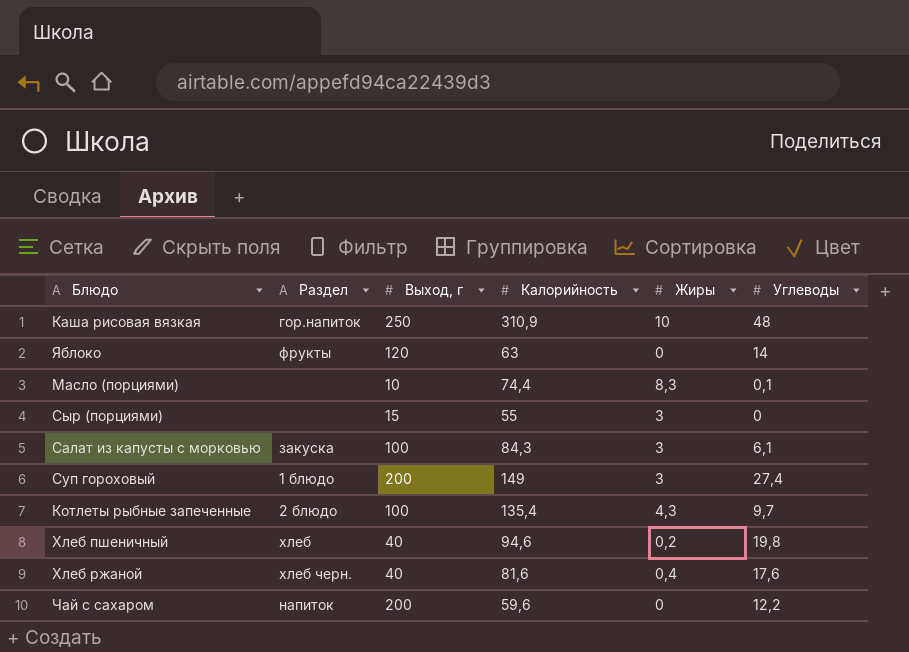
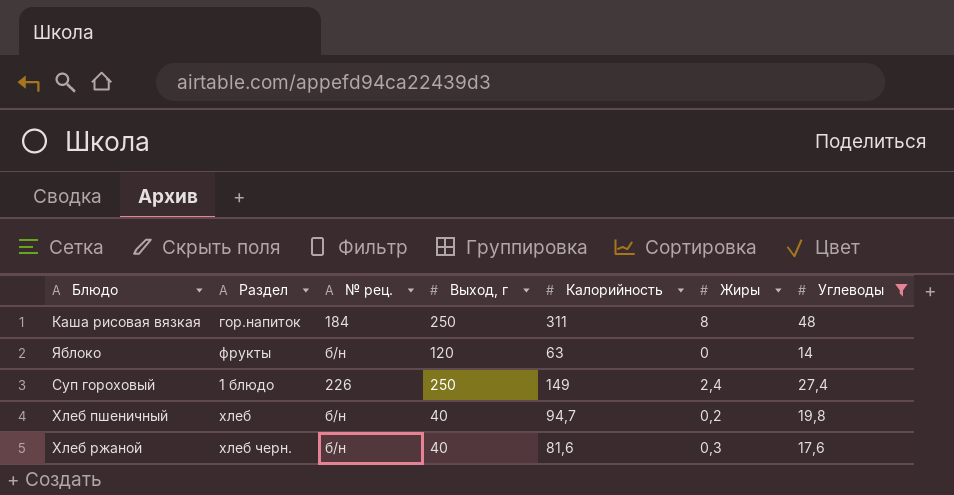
filter: none -> Углеводы >= 14
column № рец. | position: none -> 3
Каша рисовая вязкая | Калорийность: 310,9 -> 311
Каша рисовая вязкая | Жиры: 10 -> 8
Суп гороховый | Выход, г: 200 -> 250
Суп гороховый | Жиры: 3 -> 2,4
Хлеб пшеничный | Калорийность: 94,6 -> 94,7
Хлеб ржаной | Жиры: 0,4 -> 0,3

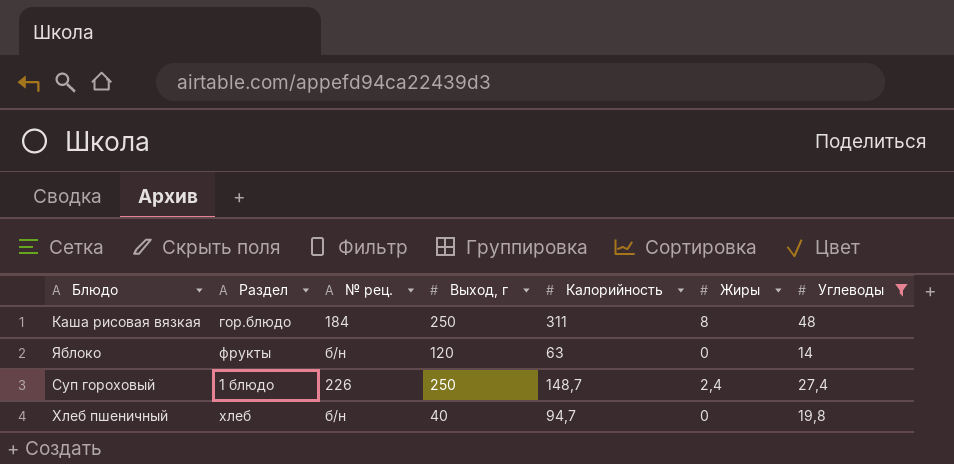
row Хлеб ржаной: хлеб черн. | б/н | 40 | 81,6 | 0,3 | 17,6 -> none
Каша рисовая вязкая | Раздел: гор.напиток -> гор.блюдо
Суп гороховый | Калорийность: 149 -> 148,7
Хлеб пшеничный | Жиры: 0,2 -> 0

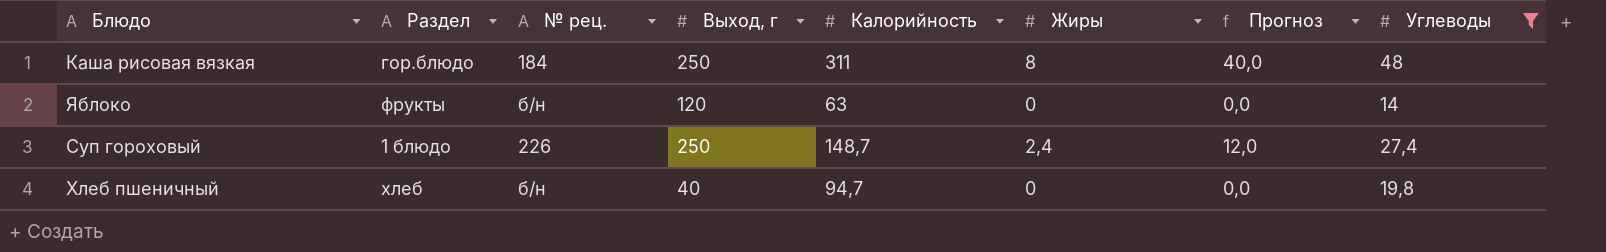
column Прогноз | formula: none -> [Жиры] * 5

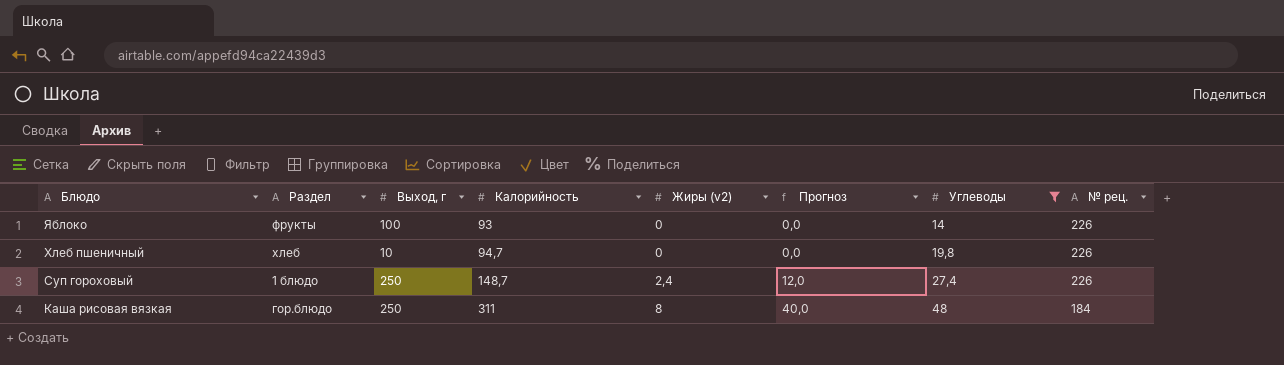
row order: none -> Блюдо descending
column name: Жиры -> Жиры (v2)
column № рец. | position: 3 -> 8
Яблоко | Выход, г: 120 -> 100
Яблоко | Калорийность: 63 -> 93
Яблоко | № рец.: б/н -> 226
Хлеб пшеничный | Выход, г: 40 -> 10
Хлеб пшеничный | № рец.: б/н -> 226

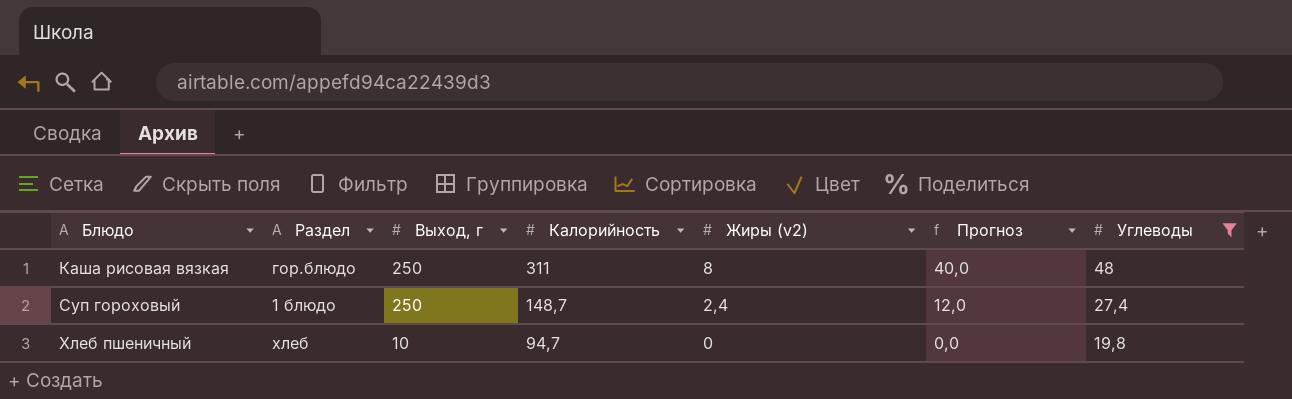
row order: Блюдо descending -> Блюдо ascending
column № рец. | position: 8 -> none
row Яблоко: фрукты | 100 | 93 | 0 | 0,0 | 14 | 226 -> none

